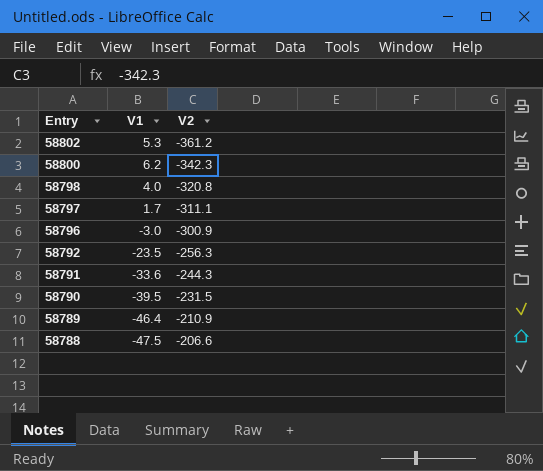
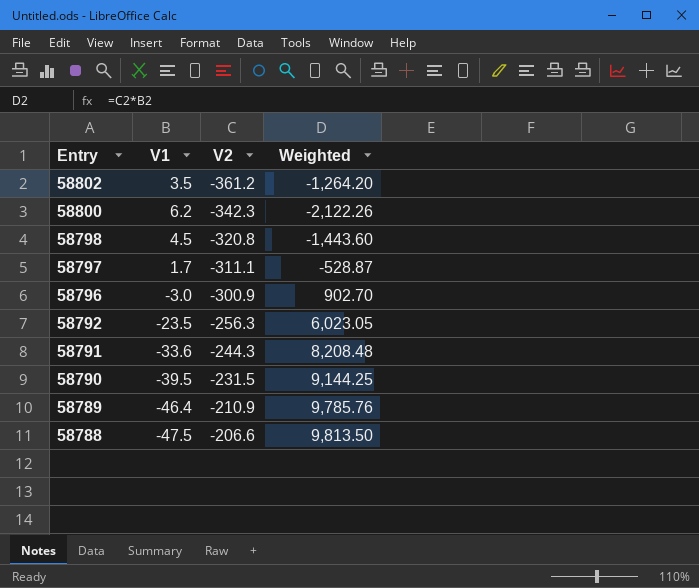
column Weighted | formula: none -> [V1] * [V2]
58802 | V1: 5.3 -> 3.5
58798 | V1: 4.0 -> 4.5

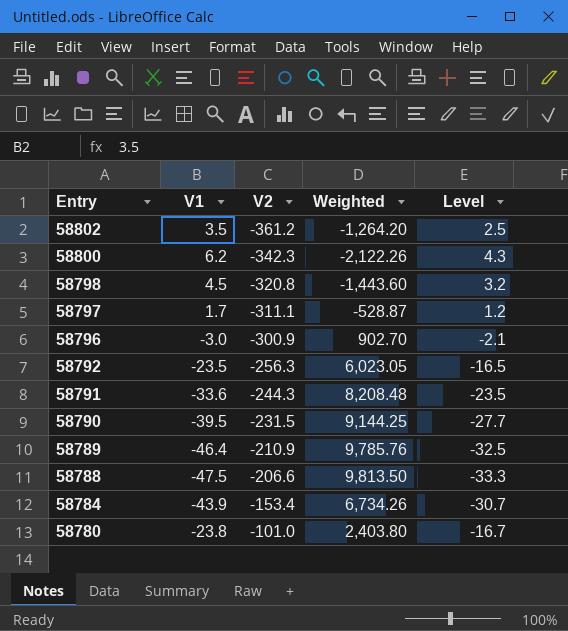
column Level | formula: none -> [V1] * 0.7
row 58784: none -> -43.9 | -153.4 | 6,734.26 | -30.7
row 58780: none -> -23.8 | -101.0 | 2,403.80 | -16.7

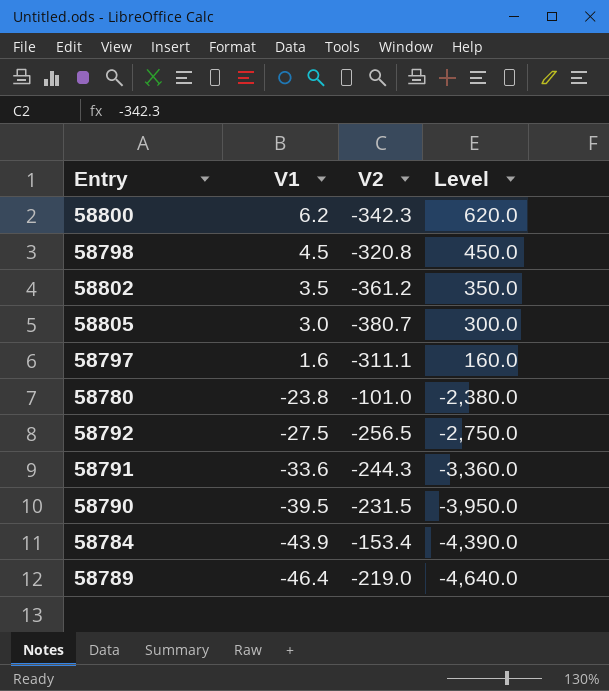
row order: Entry descending -> V1 descending
column Weighted | formula: [V1] * [V2] -> none
column Level | formula: [V1] * 0.7 -> [V1] * 100
row 58796: -3.0 | -300.9 | 902.70 | -2.1 -> none
row 58788: -47.5 | -206.6 | 9,813.50 | -33.3 -> none
row 58805: none -> 3.0 | -380.7 | 300.0
58797 | V1: 1.7 -> 1.6
58792 | V1: -23.5 -> -27.5
58792 | V2: -256.3 -> -256.5
58789 | V2: -210.9 -> -219.0

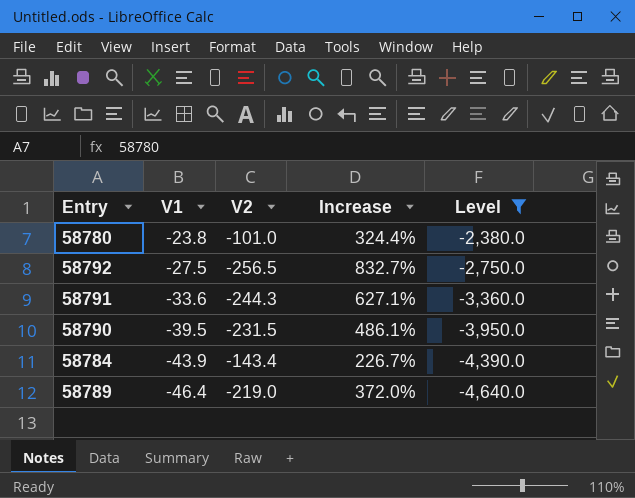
filter: none -> Level <= -2,380.0
column Increase | formula: none -> ([V2] - [V1]) / [V1]
58784 | V2: -153.4 -> -143.4

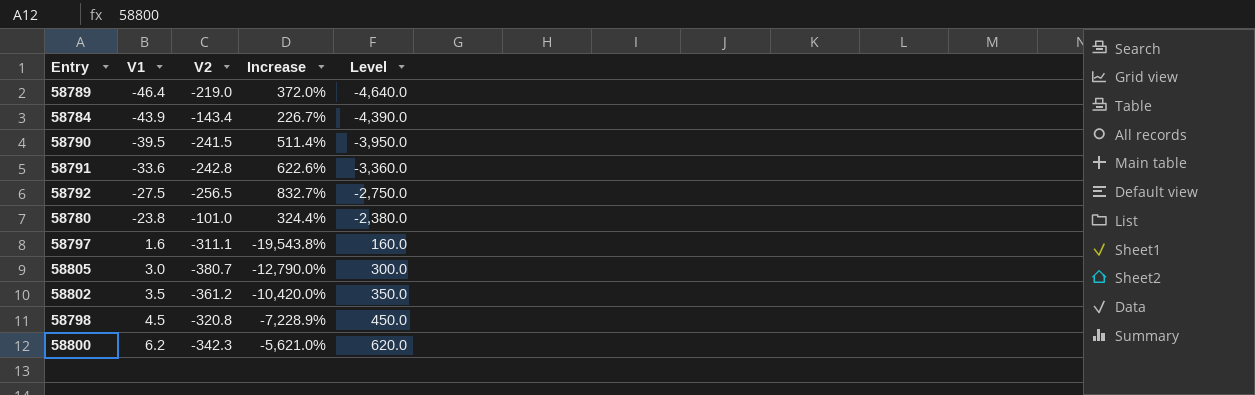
filter: Level <= -2,380.0 -> none
row order: V1 descending -> V1 ascending
58790 | V2: -231.5 -> -241.5
58790 | Increase: 486.1% -> 511.4%
58791 | V2: -244.3 -> -242.8
58791 | Increase: 627.1% -> 622.6%

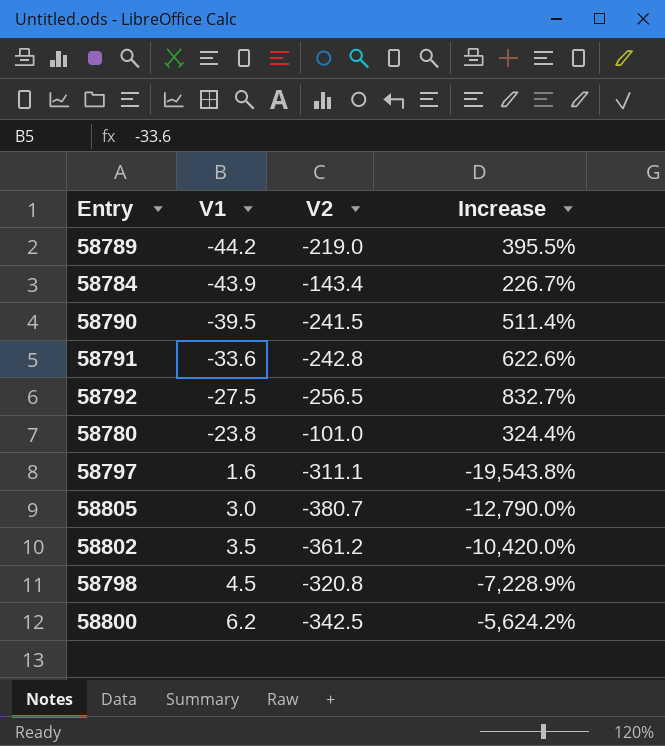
column Level | formula: [V1] * 100 -> none
58789 | V1: -46.4 -> -44.2
58789 | Increase: 372.0% -> 395.5%
58800 | V2: -342.3 -> -342.5
58800 | Increase: -5,621.0% -> -5,624.2%

